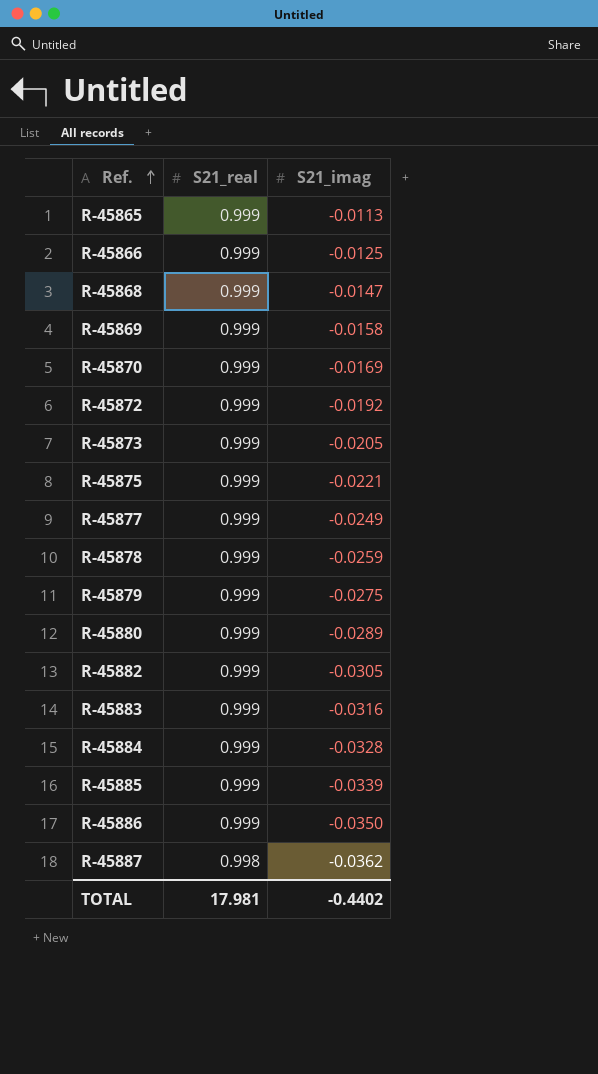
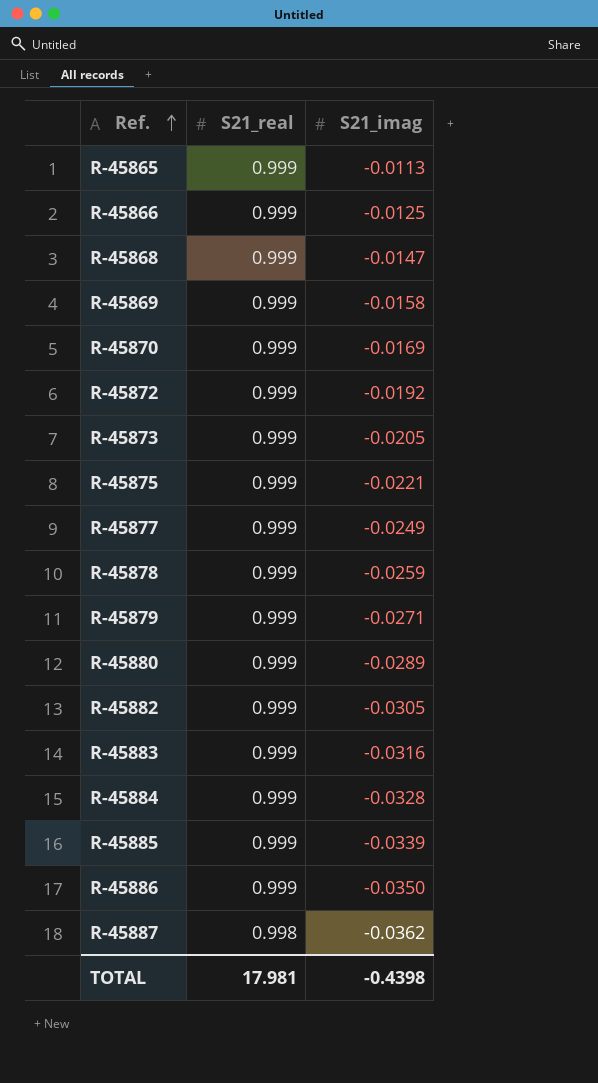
R-45879 | S21_imag: -0.0275 -> -0.0271
TOTAL | S21_imag: -0.4402 -> -0.4398

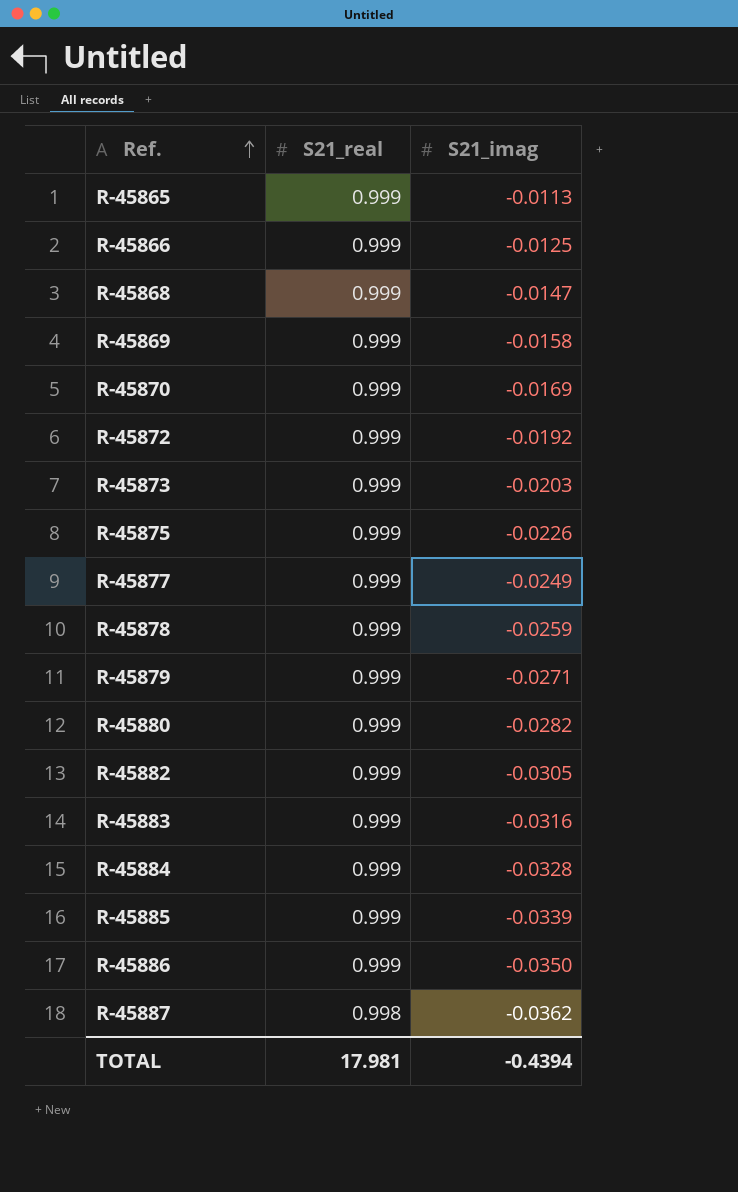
R-45873 | S21_imag: -0.0205 -> -0.0203
R-45875 | S21_imag: -0.0221 -> -0.0226
R-45880 | S21_imag: -0.0289 -> -0.0282
TOTAL | S21_imag: -0.4398 -> -0.4394

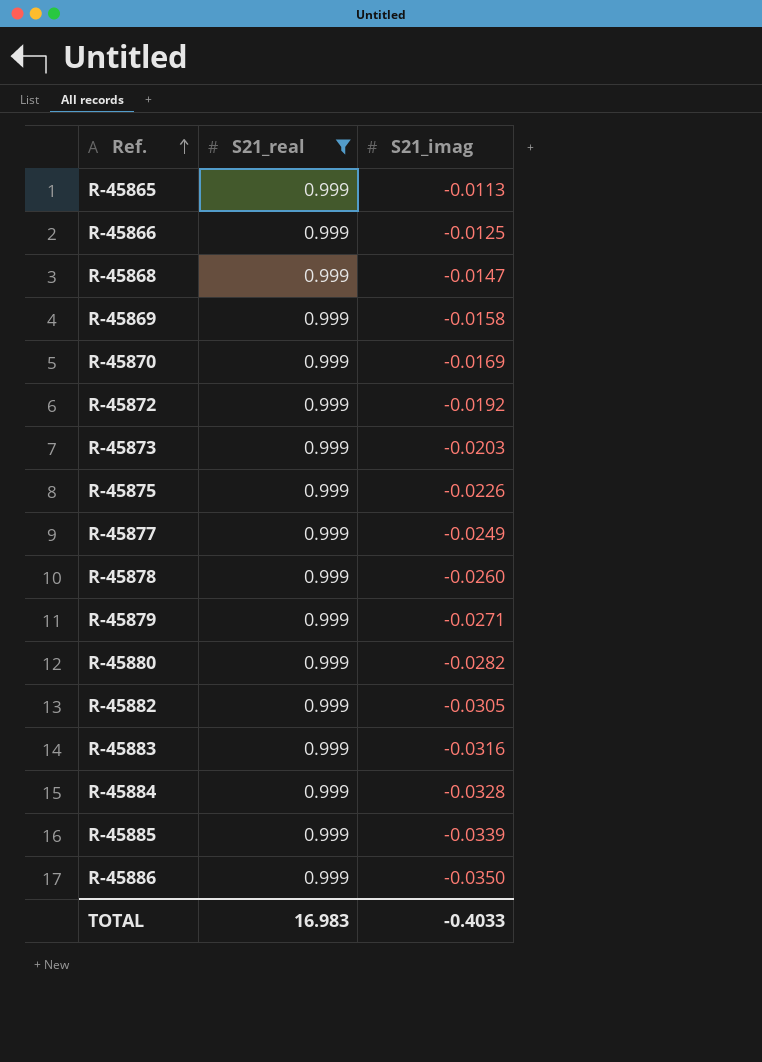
filter: none -> S21_real = 0.999
R-45878 | S21_imag: -0.0259 -> -0.0260
TOTAL | S21_real: 17.981 -> 16.983
TOTAL | S21_imag: -0.4394 -> -0.4033

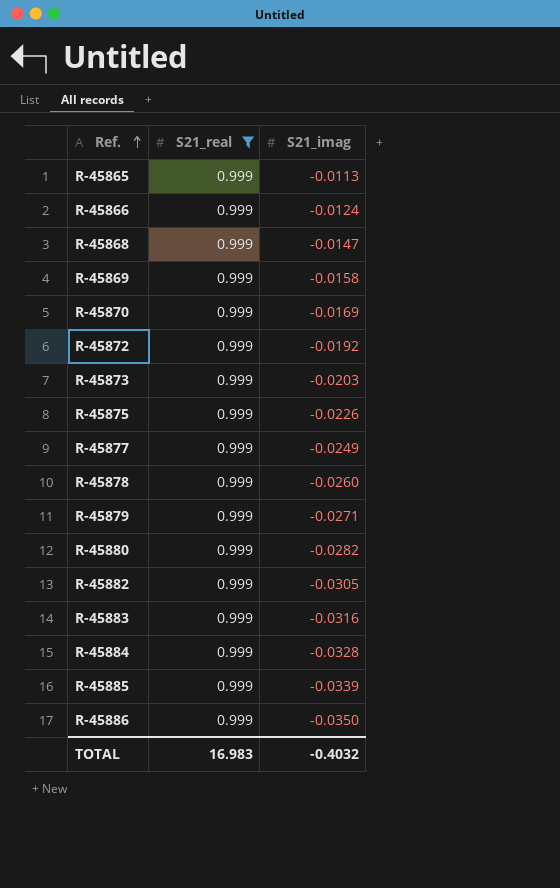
R-45866 | S21_imag: -0.0125 -> -0.0124
TOTAL | S21_imag: -0.4033 -> -0.4032

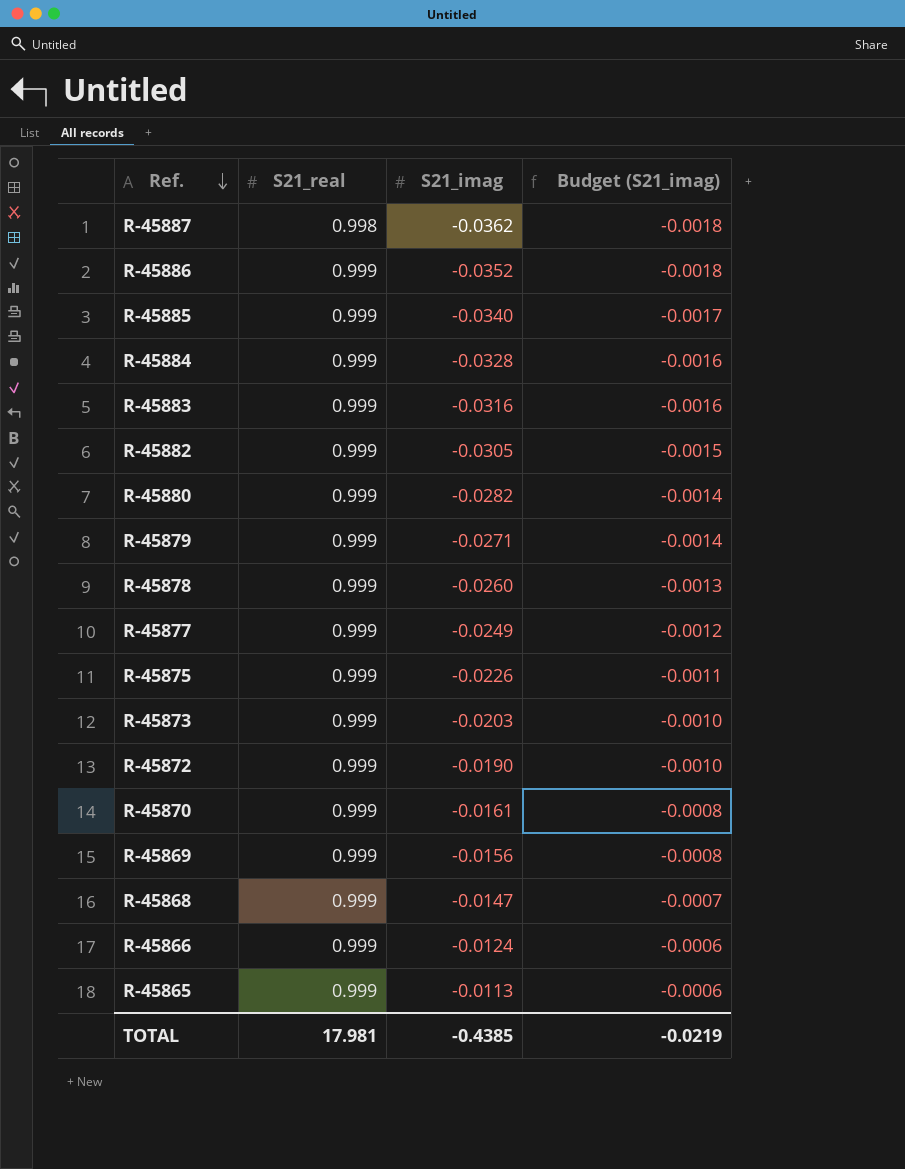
filter: S21_real = 0.999 -> none
row order: Ref. ascending -> Ref. descending
column Budget (S21_imag) | formula: none -> [S21_imag] * 0.05
R-45886 | S21_imag: -0.0350 -> -0.0352
R-45885 | S21_imag: -0.0339 -> -0.0340
R-45872 | S21_imag: -0.0192 -> -0.0190
R-45870 | S21_imag: -0.0169 -> -0.0161
R-45869 | S21_imag: -0.0158 -> -0.0156
TOTAL | S21_real: 16.983 -> 17.981
TOTAL | S21_imag: -0.4032 -> -0.4385

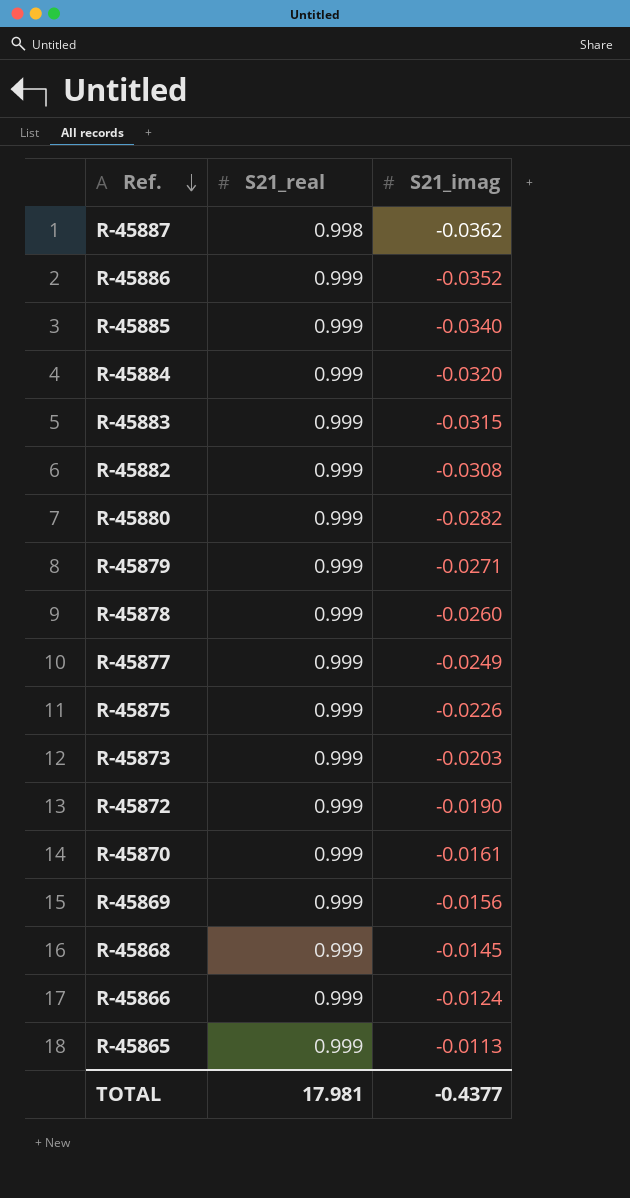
column Budget (S21_imag) | formula: [S21_imag] * 0.05 -> none
R-45884 | S21_imag: -0.0328 -> -0.0320
R-45883 | S21_imag: -0.0316 -> -0.0315
R-45882 | S21_imag: -0.0305 -> -0.0308
R-45868 | S21_imag: -0.0147 -> -0.0145
TOTAL | S21_imag: -0.4385 -> -0.4377

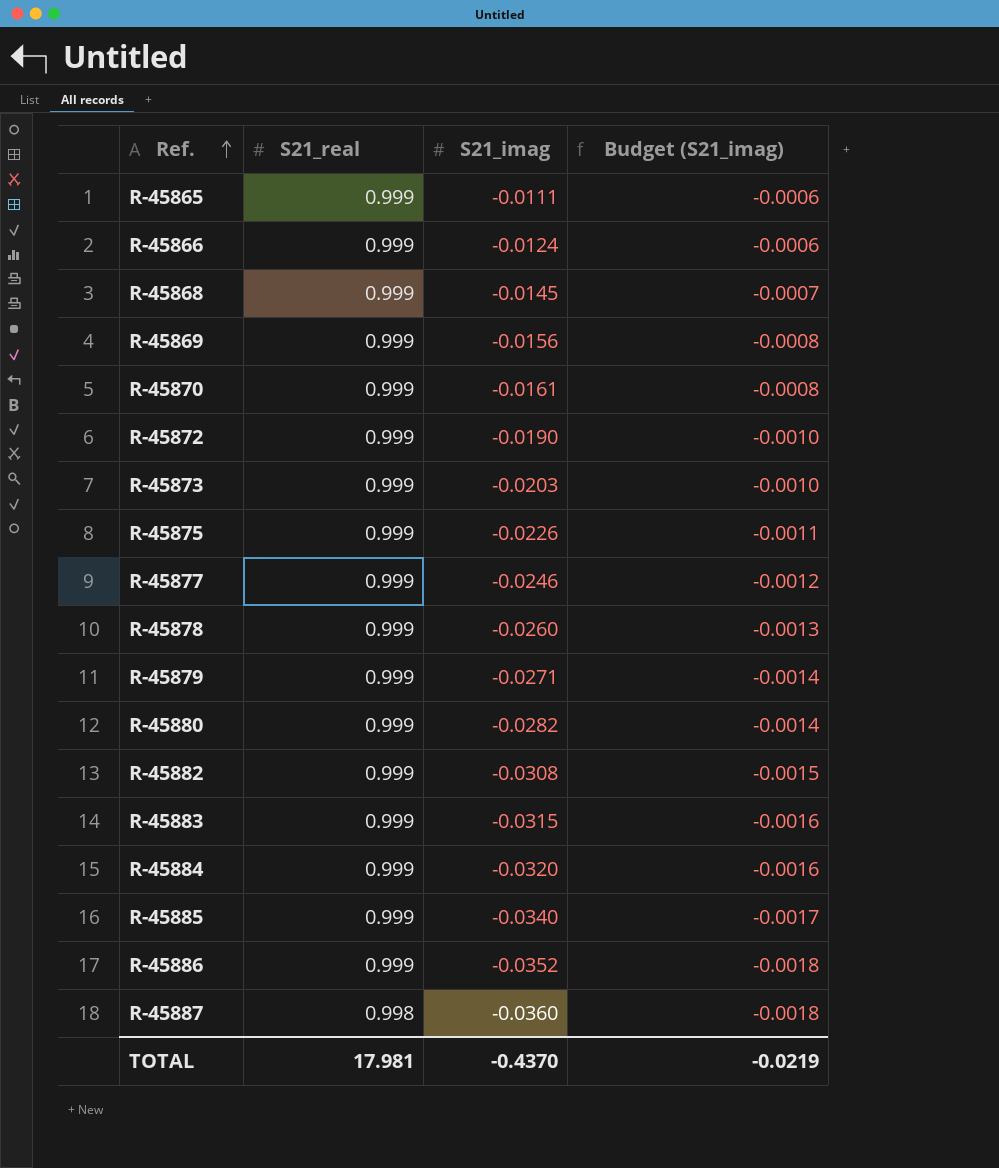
row order: Ref. descending -> Ref. ascending
column Budget (S21_imag) | formula: none -> [S21_imag] * 0.05
R-45865 | S21_imag: -0.0113 -> -0.0111
R-45877 | S21_imag: -0.0249 -> -0.0246
R-45887 | S21_imag: -0.0362 -> -0.0360
TOTAL | S21_imag: -0.4377 -> -0.4370

